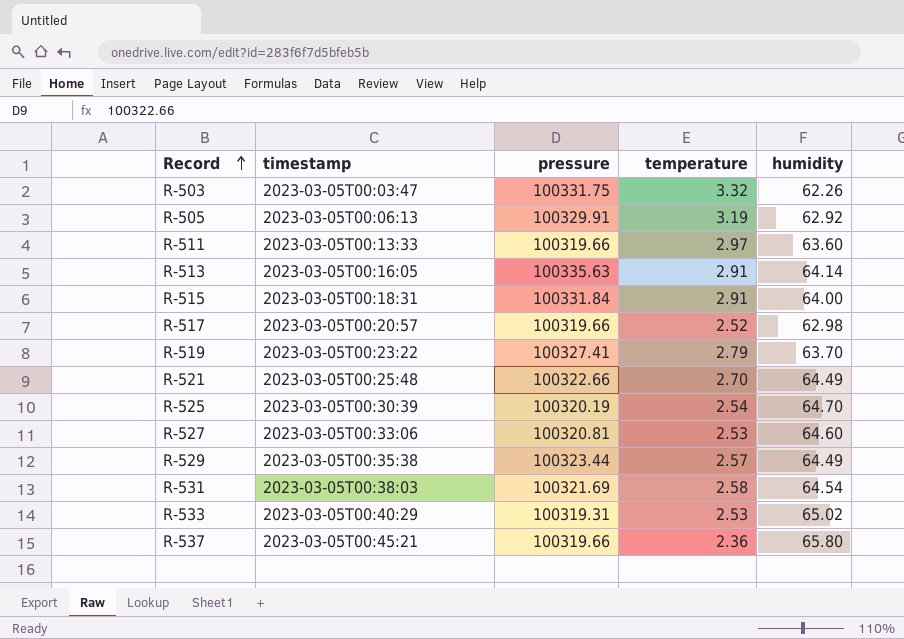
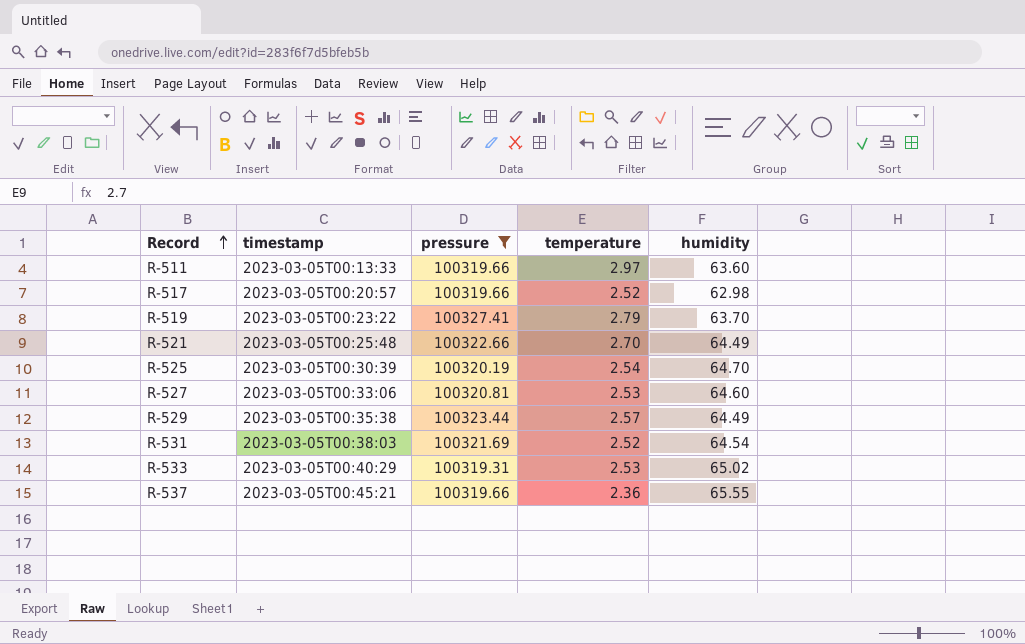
filter: none -> pressure <= 100327.41
R-531 | temperature: 2.58 -> 2.52
R-537 | humidity: 65.80 -> 65.55

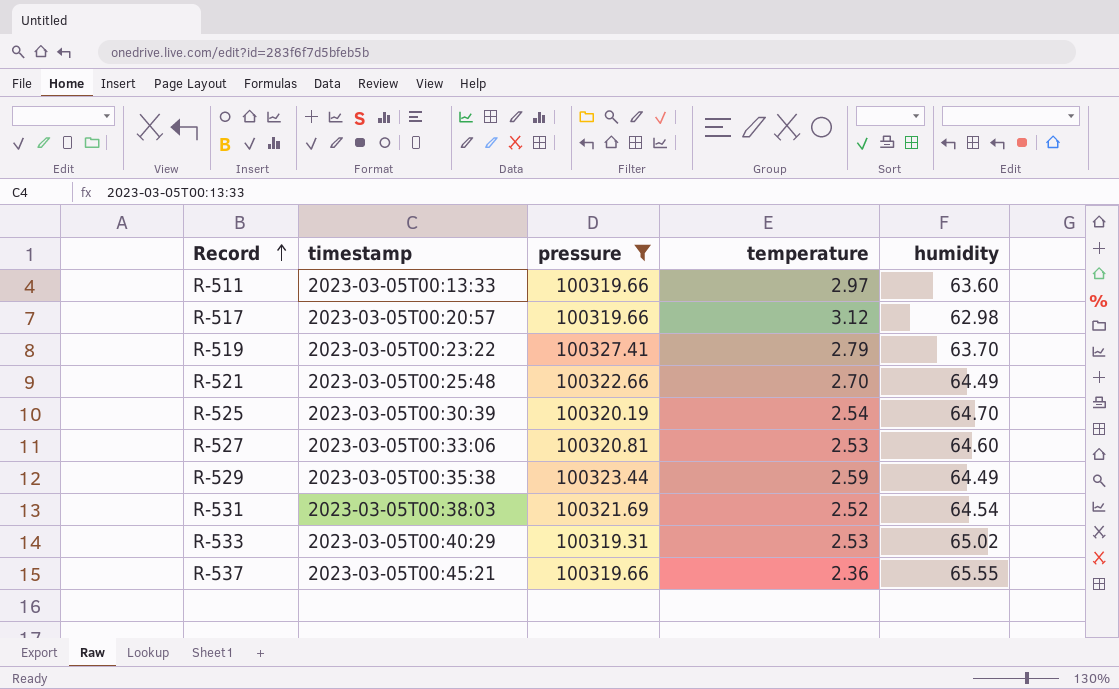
R-517 | temperature: 2.52 -> 3.12
R-529 | temperature: 2.57 -> 2.59

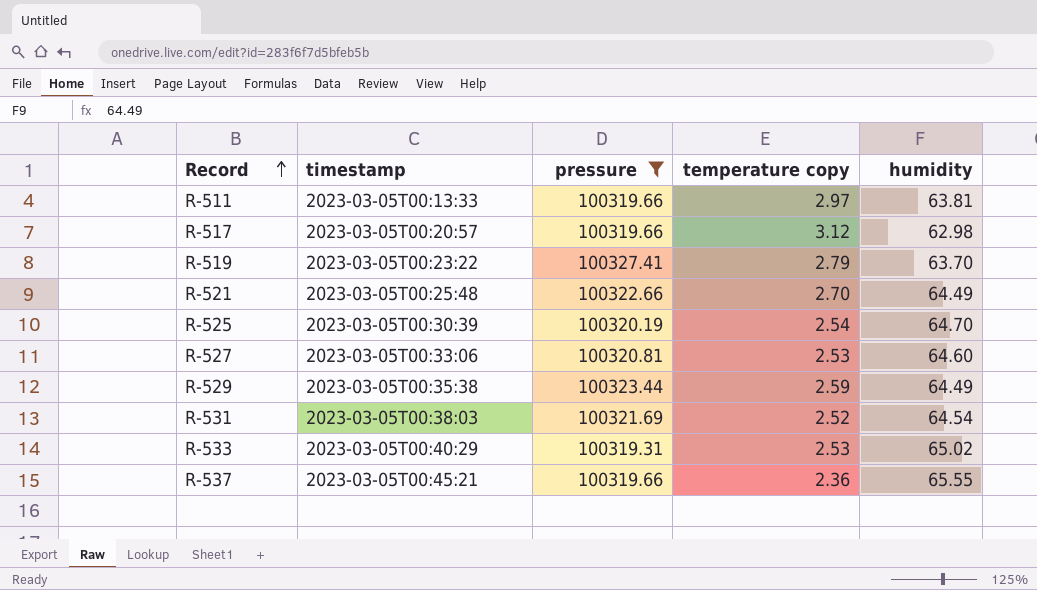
column name: temperature -> temperature copy
R-511 | humidity: 63.60 -> 63.81

